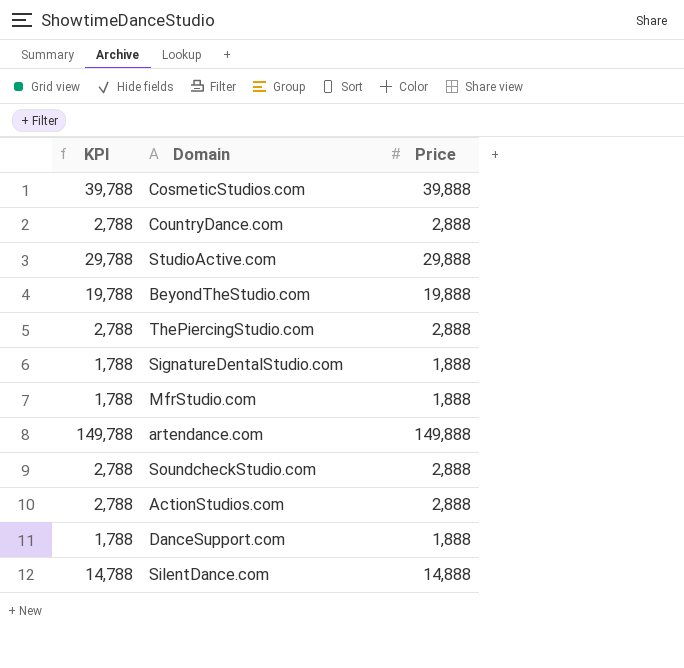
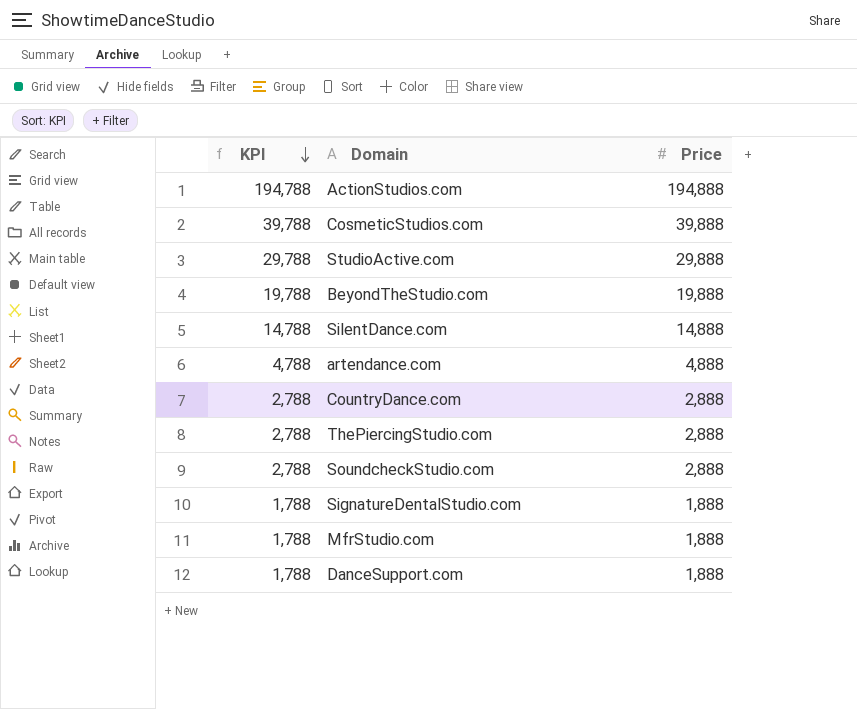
row order: none -> KPI descending
ActionStudios.com | KPI: 2,788 -> 194,788
ActionStudios.com | Price: 2,888 -> 194,888
artendance.com | KPI: 149,788 -> 4,788
artendance.com | Price: 149,888 -> 4,888

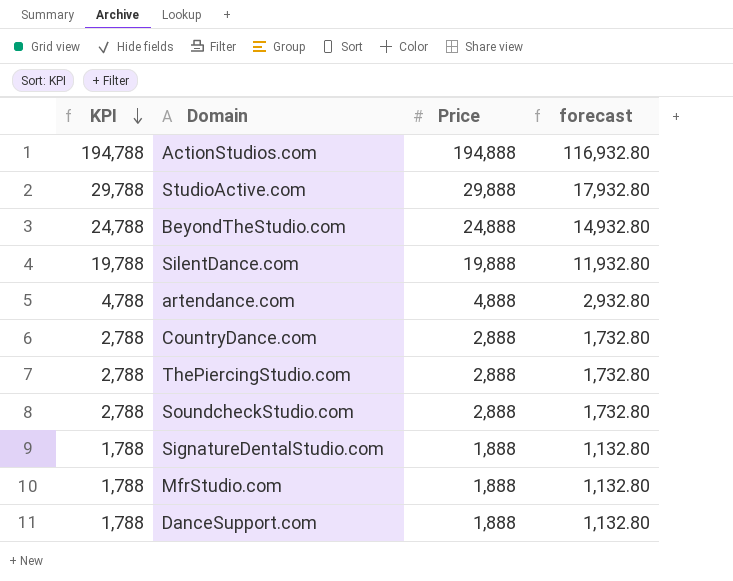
column forecast | formula: none -> [Price] * 0.6
row CosmeticStudios.com: 39,788 | 39,888 -> none
BeyondTheStudio.com | KPI: 19,788 -> 24,788
BeyondTheStudio.com | Price: 19,888 -> 24,888
SilentDance.com | KPI: 14,788 -> 19,788
SilentDance.com | Price: 14,888 -> 19,888

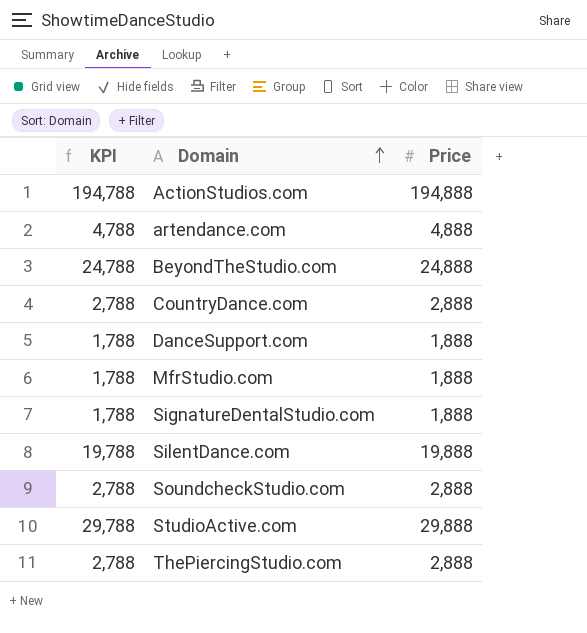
row order: KPI descending -> Domain ascending
column forecast | formula: [Price] * 0.6 -> none

